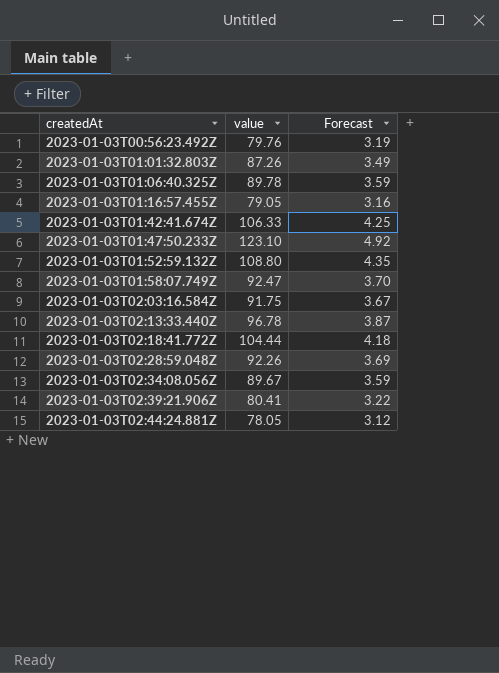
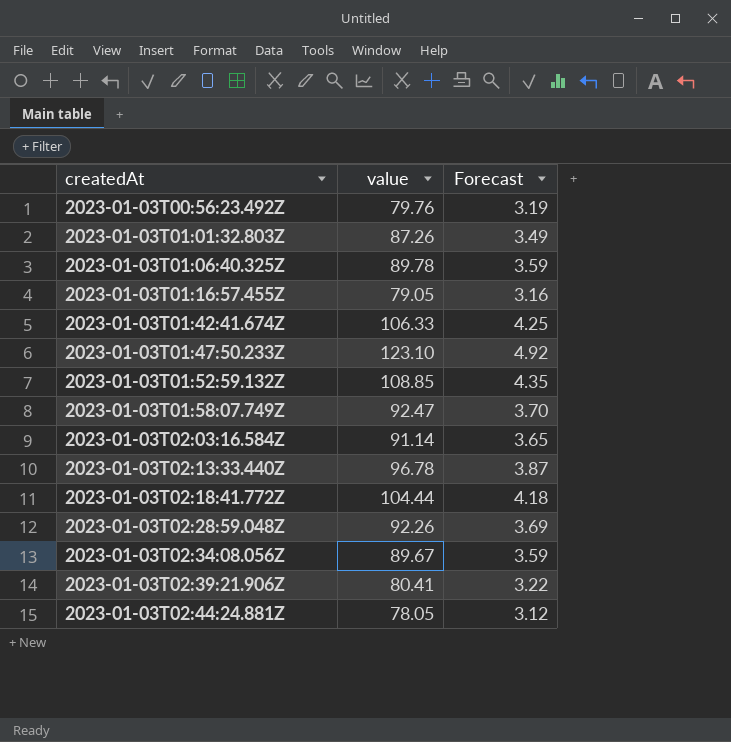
2023-01-03T01:52:59.132Z | value: 108.80 -> 108.85
2023-01-03T02:03:16.584Z | value: 91.75 -> 91.14
2023-01-03T02:03:16.584Z | Forecast: 3.67 -> 3.65

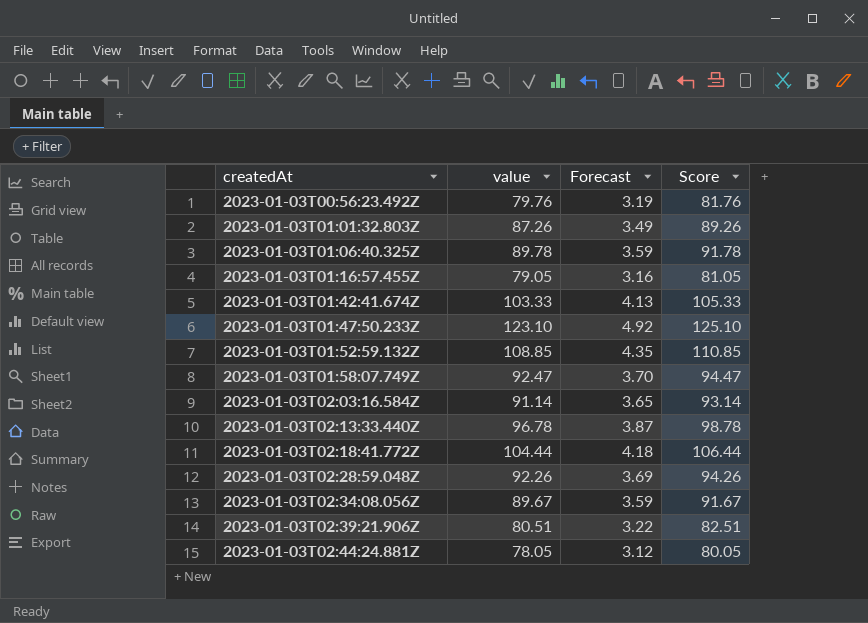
column Score | formula: none -> [value] + 2
2023-01-03T01:42:41.674Z | value: 106.33 -> 103.33
2023-01-03T01:42:41.674Z | Forecast: 4.25 -> 4.13
2023-01-03T02:39:21.906Z | value: 80.41 -> 80.51

